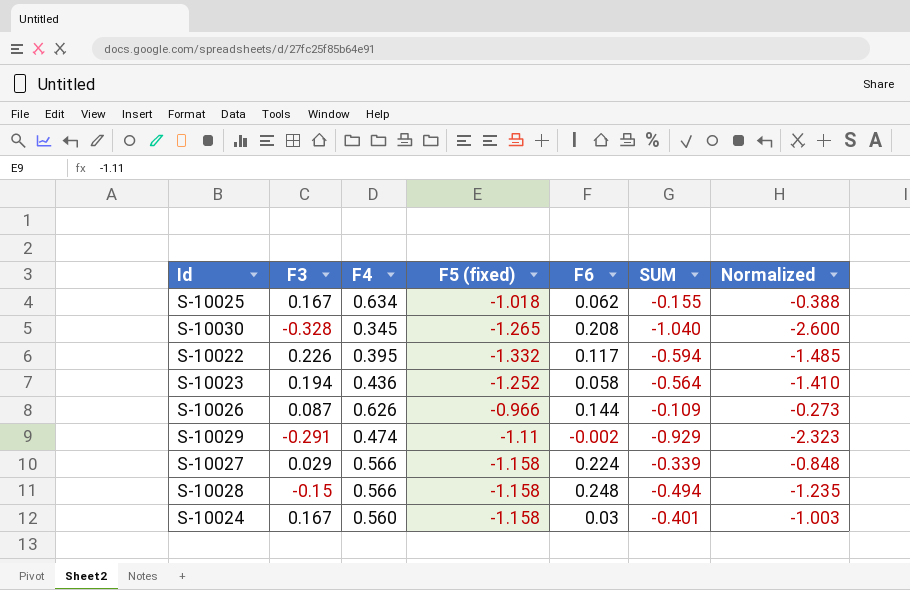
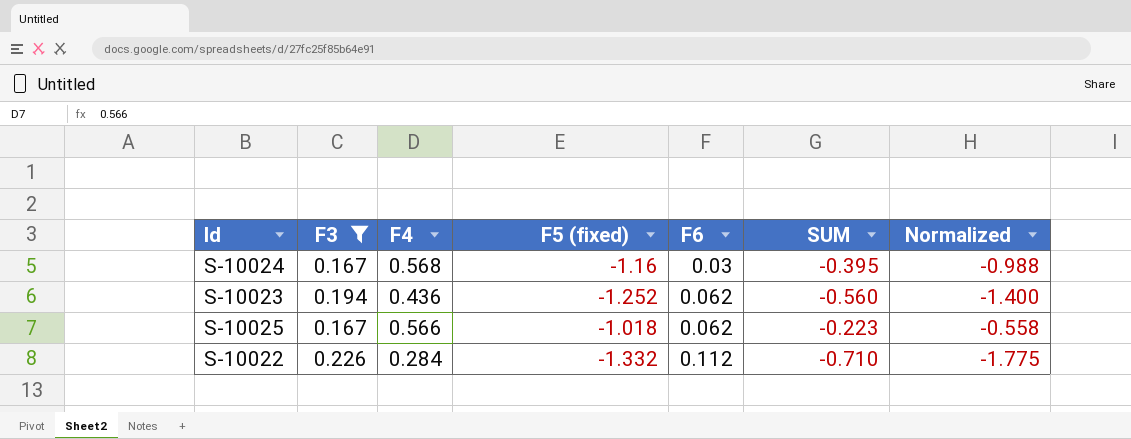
filter: none -> F3 >= 0.167
row order: none -> F6 ascending
S-10024 | F4: 0.560 -> 0.568
S-10024 | F5 (fixed): -1.158 -> -1.16
S-10024 | SUM: -0.401 -> -0.395
S-10024 | Normalized: -1.003 -> -0.988
S-10023 | F6: 0.058 -> 0.062
S-10023 | SUM: -0.564 -> -0.560
S-10023 | Normalized: -1.410 -> -1.400
S-10025 | F4: 0.634 -> 0.566
S-10025 | SUM: -0.155 -> -0.223
S-10025 | Normalized: -0.388 -> -0.558
S-10022 | F4: 0.395 -> 0.284
S-10022 | F6: 0.117 -> 0.112
S-10022 | SUM: -0.594 -> -0.710
S-10022 | Normalized: -1.485 -> -1.775

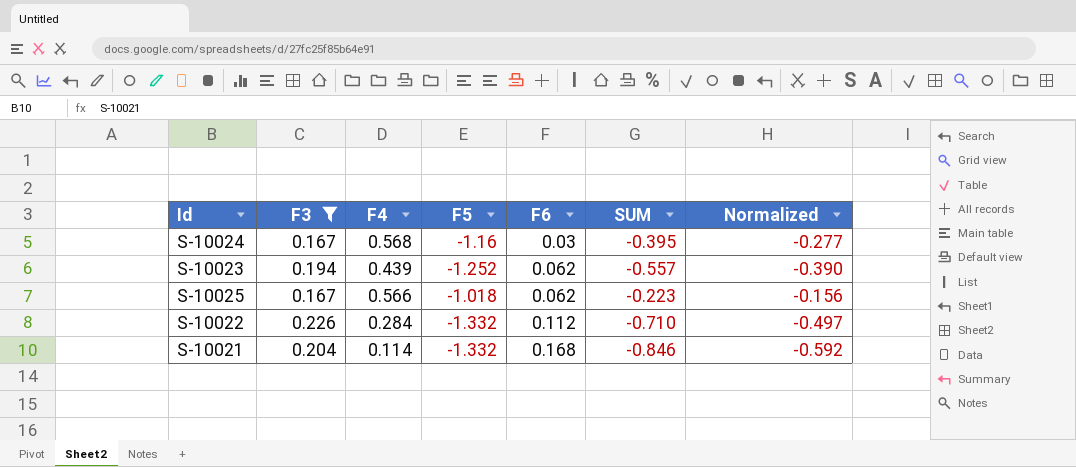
column name: F5 (fixed) -> F5
column Normalized | formula: [SUM] * 2.5 -> [SUM] * 0.7
S-10023 | F4: 0.436 -> 0.439
S-10023 | SUM: -0.560 -> -0.557
row S-10021: none -> 0.204 | 0.114 | -1.332 | 0.168 | -0.846 | -0.592

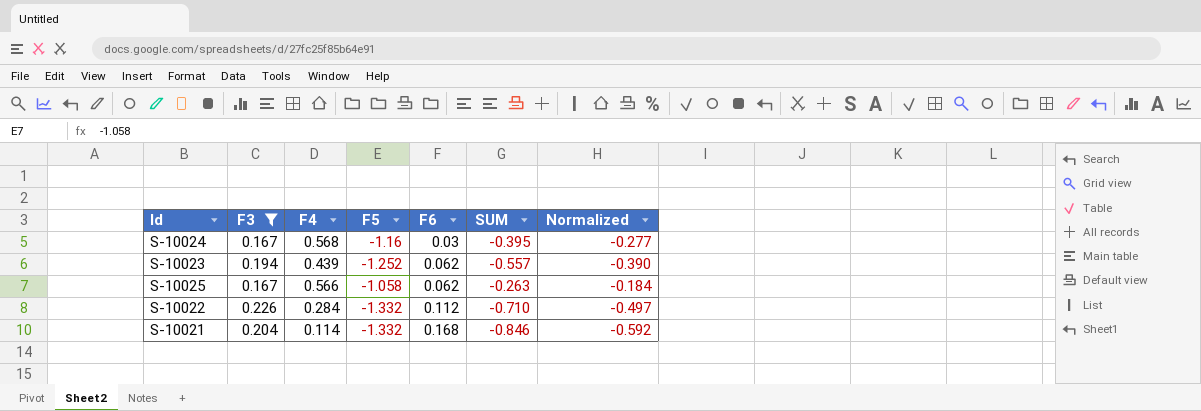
S-10025 | F5: -1.018 -> -1.058
S-10025 | SUM: -0.223 -> -0.263
S-10025 | Normalized: -0.156 -> -0.184

